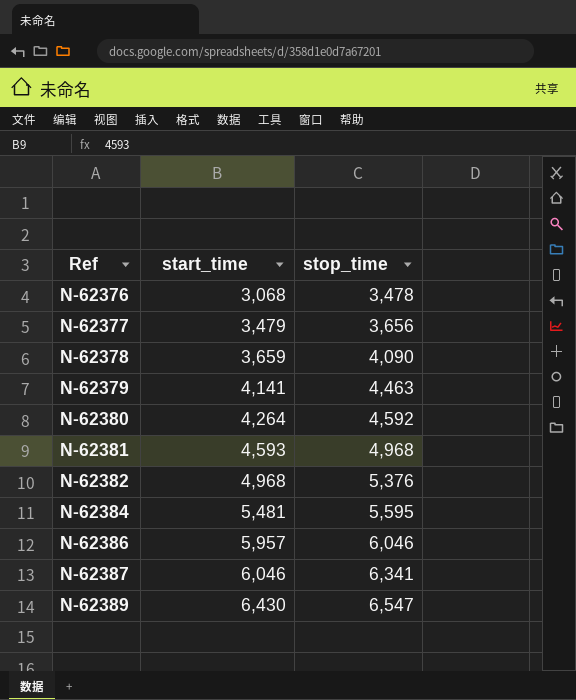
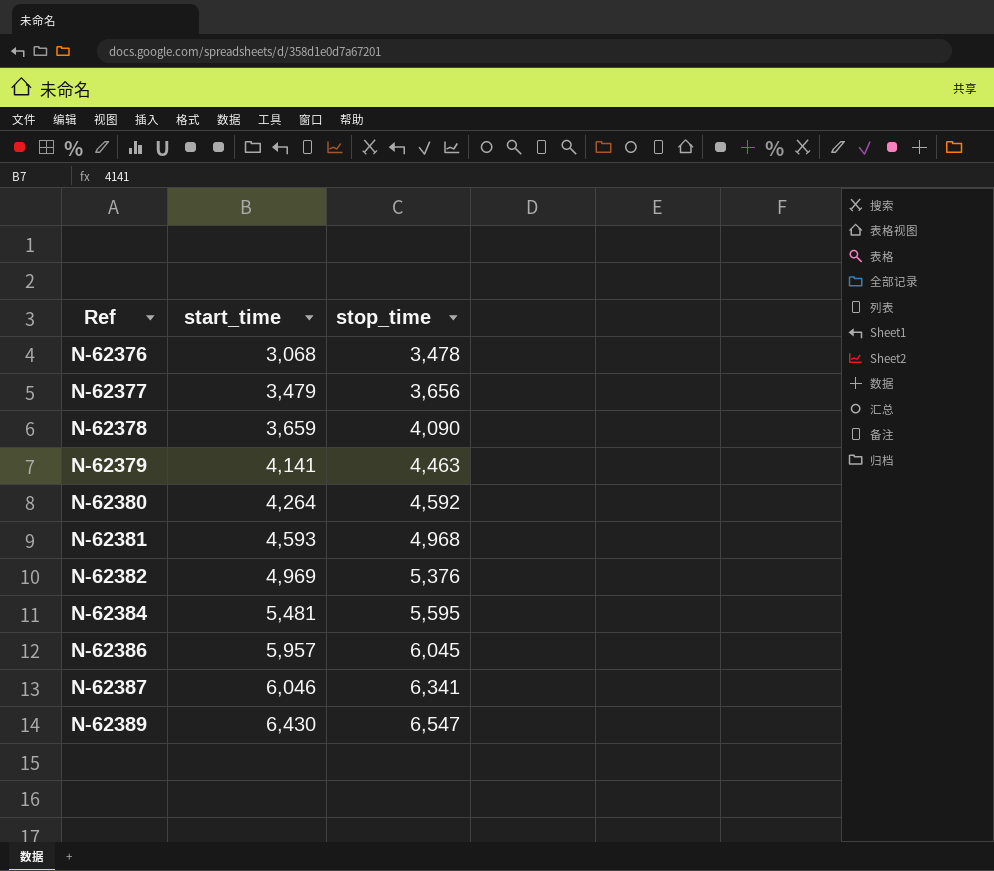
N-62382 | start_time: 4,968 -> 4,969
N-62386 | stop_time: 6,046 -> 6,045

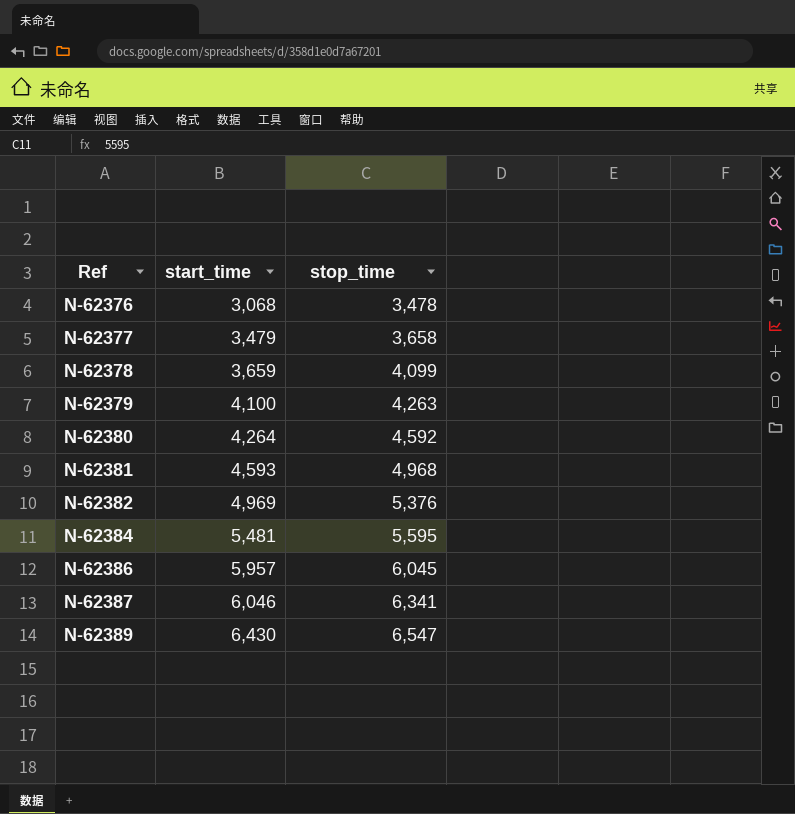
N-62377 | stop_time: 3,656 -> 3,658
N-62378 | stop_time: 4,090 -> 4,099
N-62379 | start_time: 4,141 -> 4,100
N-62379 | stop_time: 4,463 -> 4,263

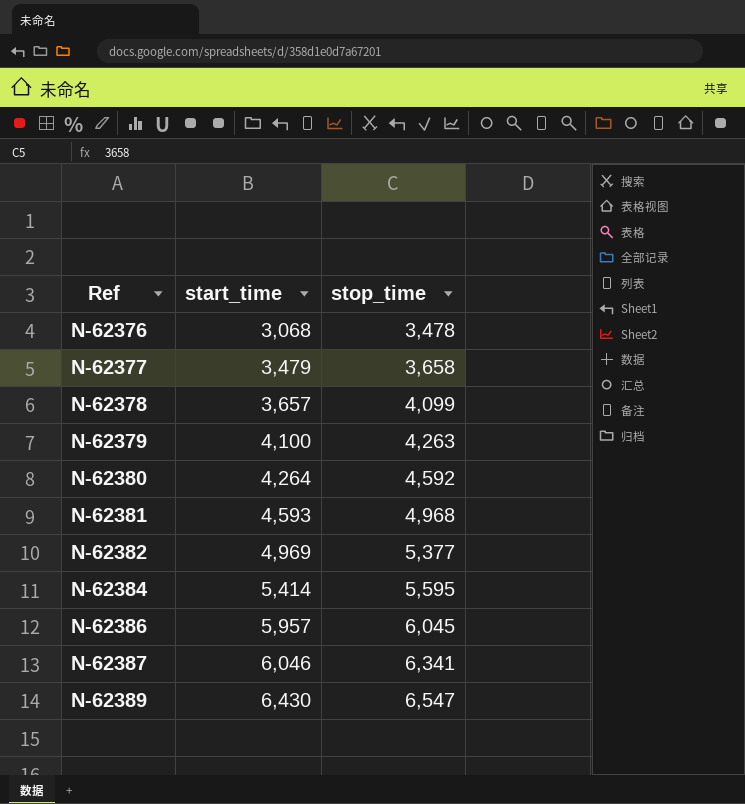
N-62378 | start_time: 3,659 -> 3,657
N-62382 | stop_time: 5,376 -> 5,377
N-62384 | start_time: 5,481 -> 5,414

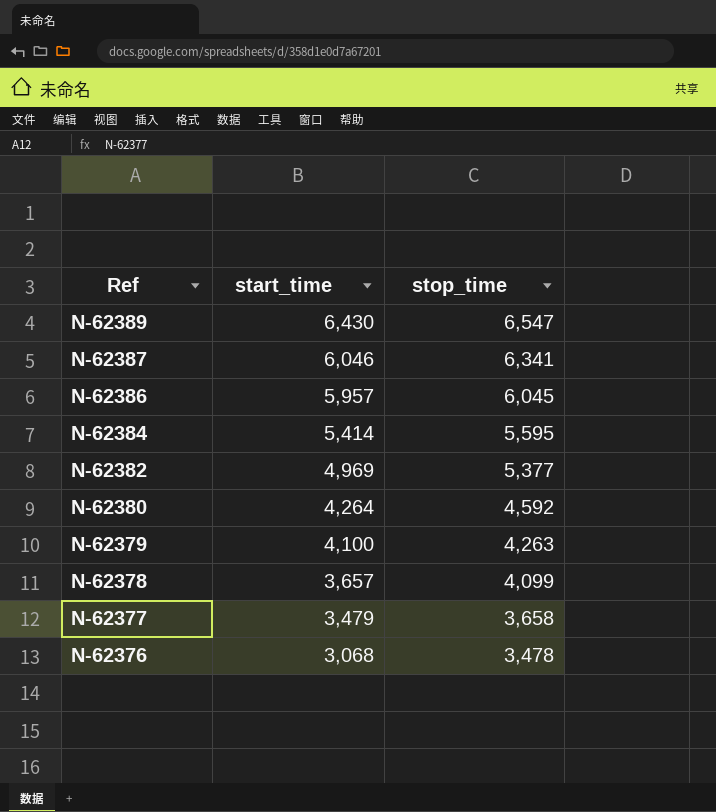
row order: Ref ascending -> Ref descending
row N-62381: 4,593 | 4,968 -> none

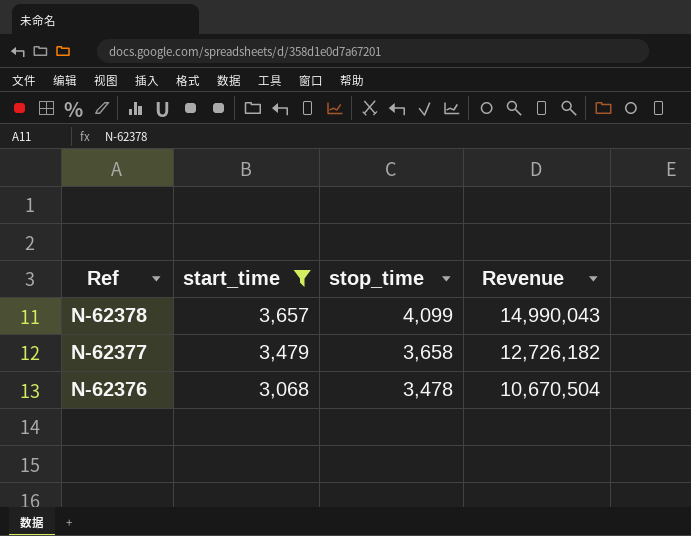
filter: none -> start_time <= 3,657
column Revenue | formula: none -> [start_time] * [stop_time]

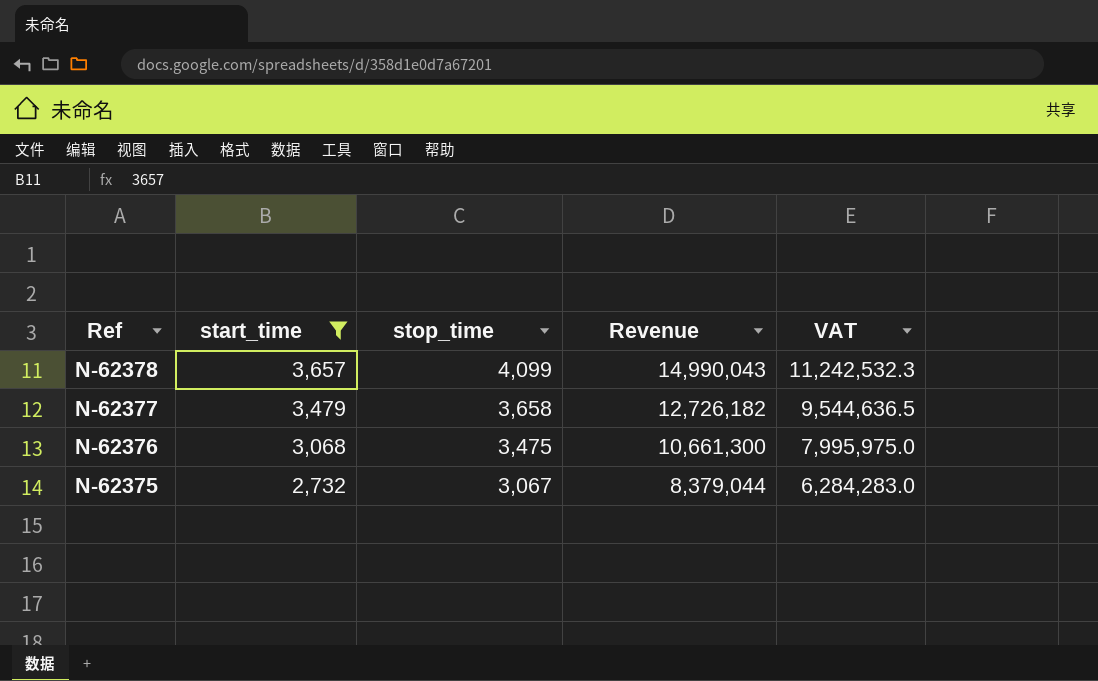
column VAT | formula: none -> [Revenue] * 0.75
N-62376 | stop_time: 3,478 -> 3,475
N-62376 | Revenue: 10,670,504 -> 10,661,300
row N-62375: none -> 2,732 | 3,067 | 8,379,044 | 6,284,283.0

